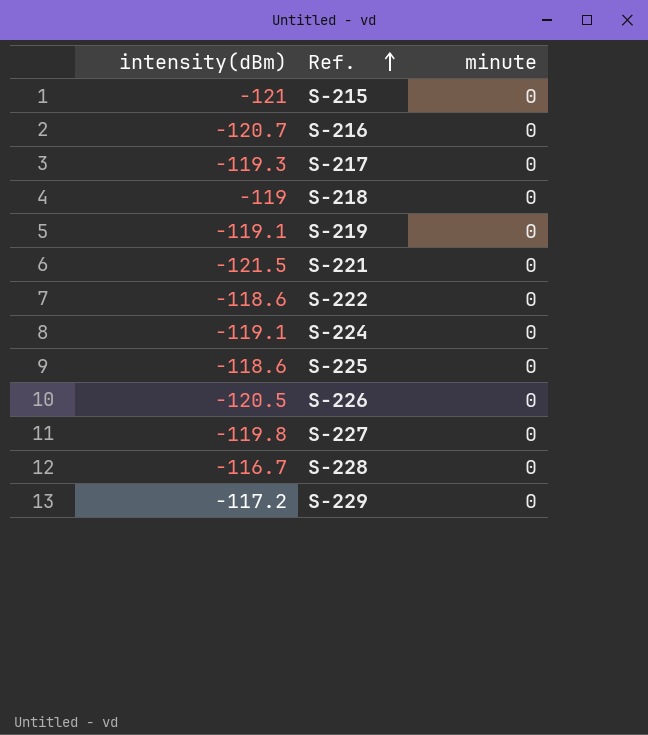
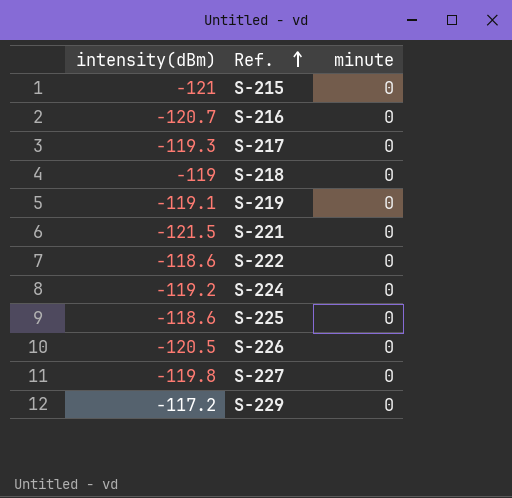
row S-228: -116.7 | 0 -> none
S-224 | intensity(dBm): -119.1 -> -119.2

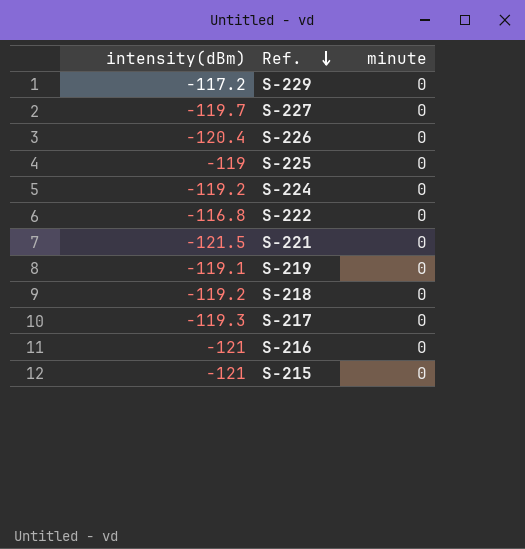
row order: Ref. ascending -> Ref. descending
S-227 | intensity(dBm): -119.8 -> -119.7
S-226 | intensity(dBm): -120.5 -> -120.4
S-225 | intensity(dBm): -118.6 -> -119
S-222 | intensity(dBm): -118.6 -> -116.8
S-218 | intensity(dBm): -119 -> -119.2
S-216 | intensity(dBm): -120.7 -> -121

